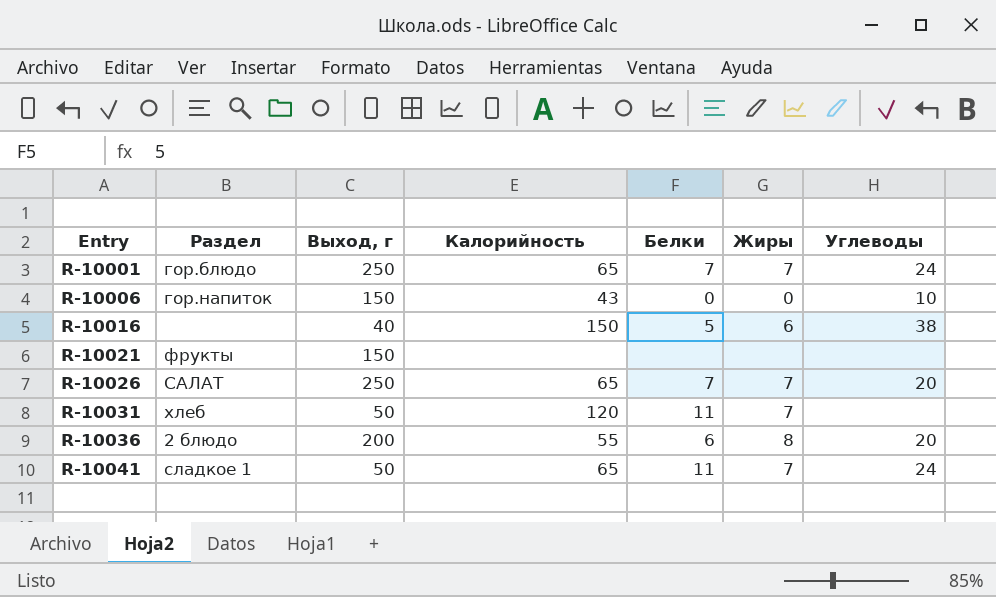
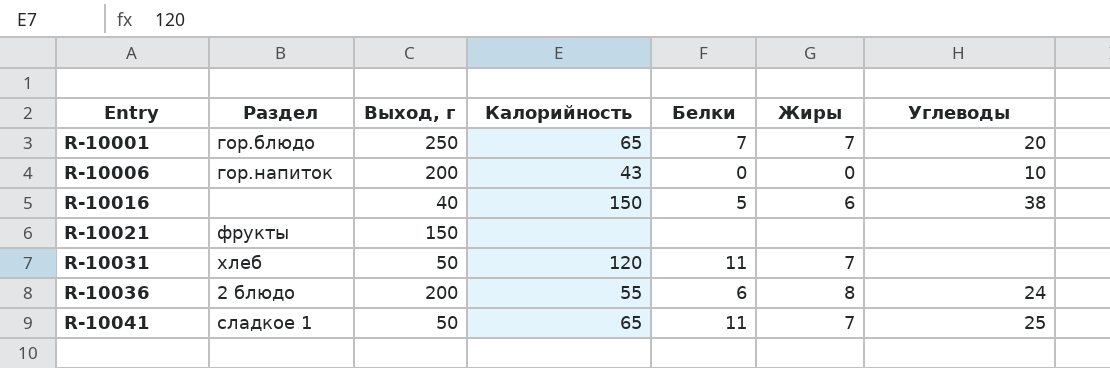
row R-10026: САЛАТ | 250 | 65 | 7 | 7 | 20 -> none
R-10001 | Углеводы: 24 -> 20
R-10006 | Выход, г: 150 -> 200
R-10036 | Углеводы: 20 -> 24
R-10041 | Углеводы: 24 -> 25

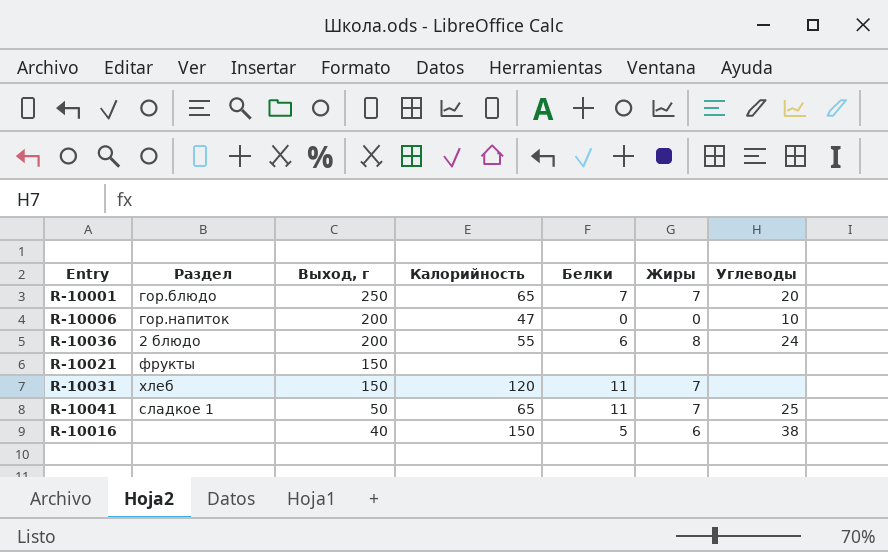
row order: Entry ascending -> Выход, г descending
R-10006 | Калорийность: 43 -> 47
R-10031 | Выход, г: 50 -> 150

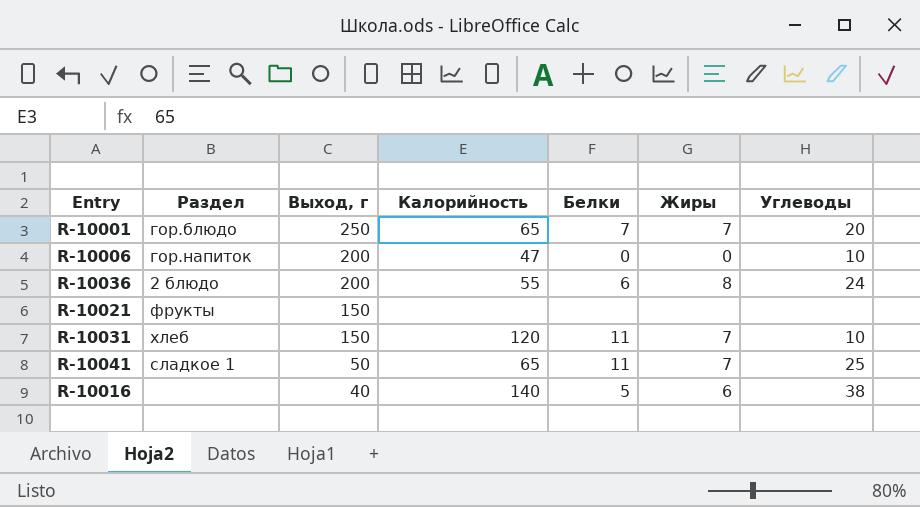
R-10031 | Углеводы: none -> 10
R-10016 | Калорийность: 150 -> 140

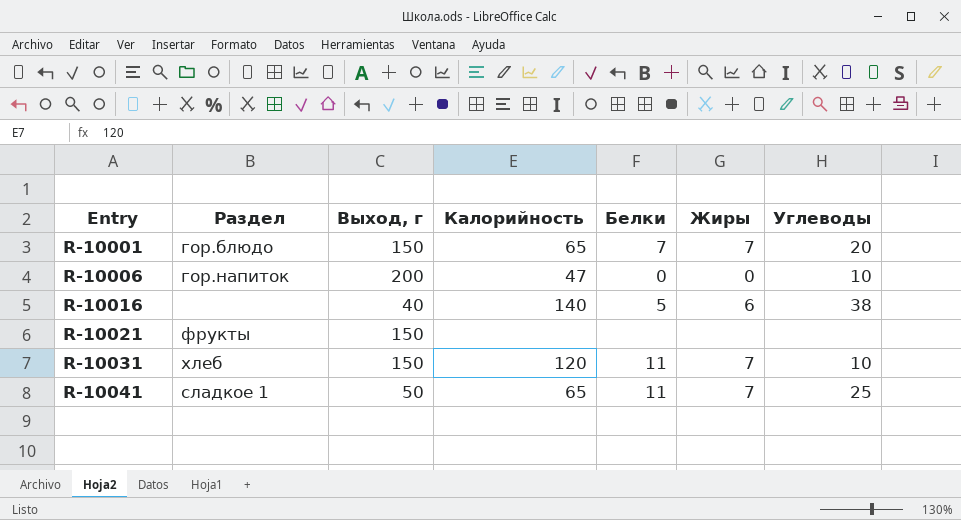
row order: Выход, г descending -> Entry ascending
row R-10036: 2 блюдо | 200 | 55 | 6 | 8 | 24 -> none
R-10001 | Выход, г: 250 -> 150

